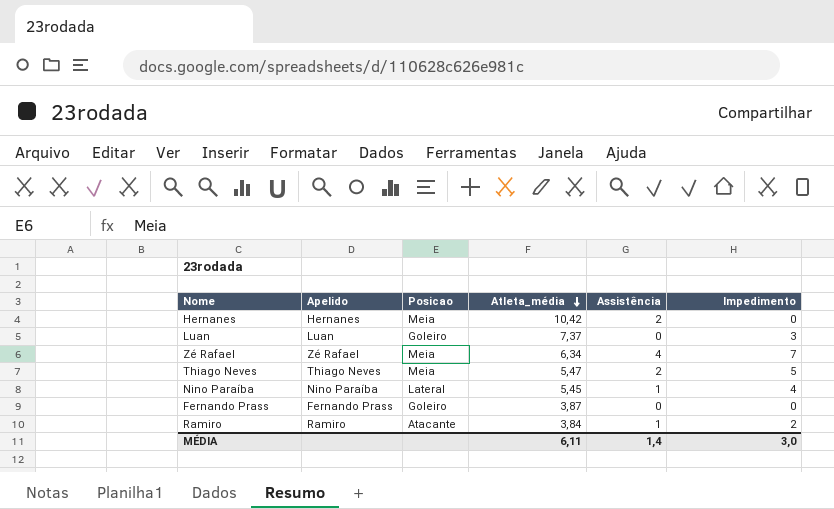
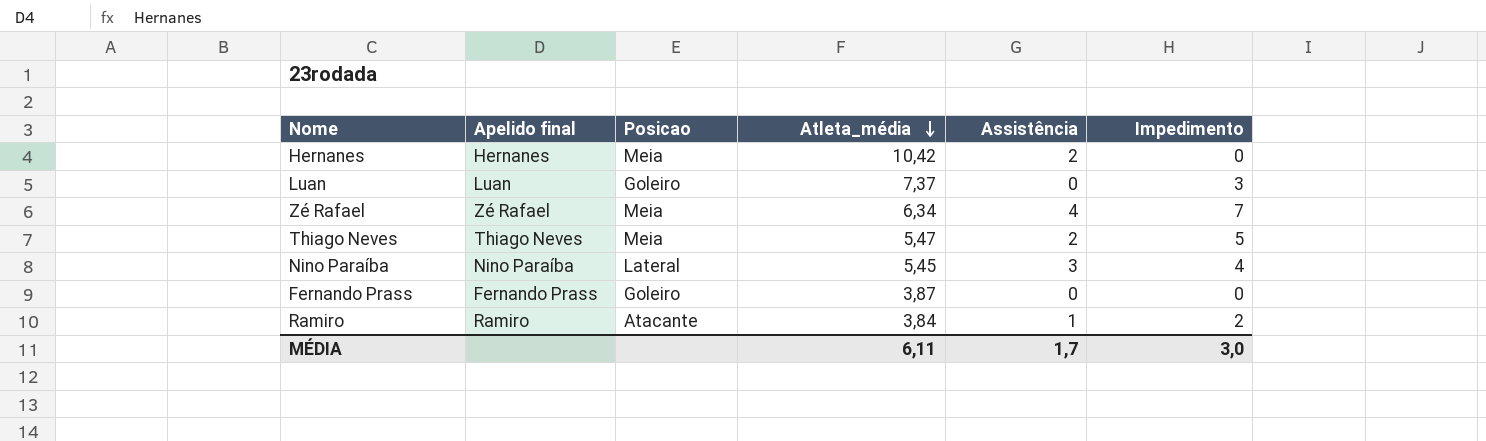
column name: Apelido -> Apelido final
Nino Paraíba | Assistência: 1 -> 3
MÉDIA | Assistência: 1,4 -> 1,7

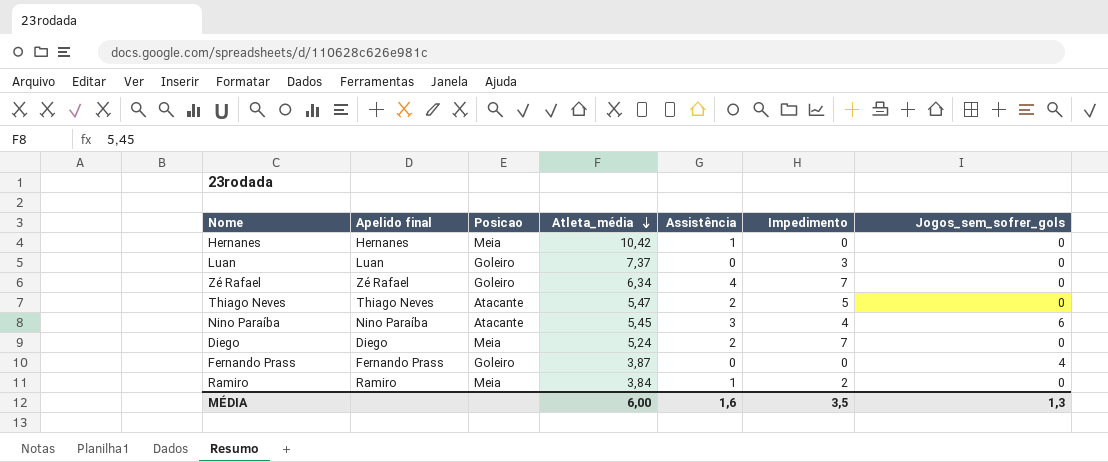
column Jogos_sem_sofrer_gols | position: none -> 7
Hernanes | Assistência: 2 -> 1
Zé Rafael | Posicao: Meia -> Goleiro
Thiago Neves | Posicao: Meia -> Atacante
Nino Paraíba | Posicao: Lateral -> Atacante
row Diego: none -> Diego | Meia | 5,24 | 2 | 7 | 0
Ramiro | Posicao: Atacante -> Meia
MÉDIA | Atleta_média: 6,11 -> 6,00
MÉDIA | Assistência: 1,7 -> 1,6
MÉDIA | Impedimento: 3,0 -> 3,5

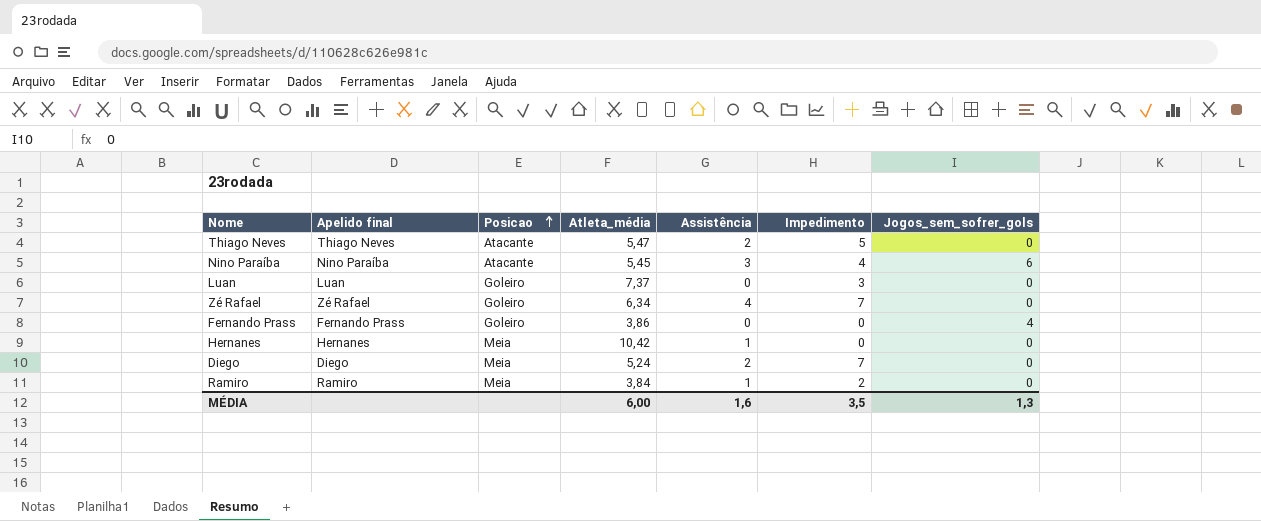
row order: Atleta_média descending -> Posicao ascending
Fernando Prass | Atleta_média: 3,87 -> 3,86

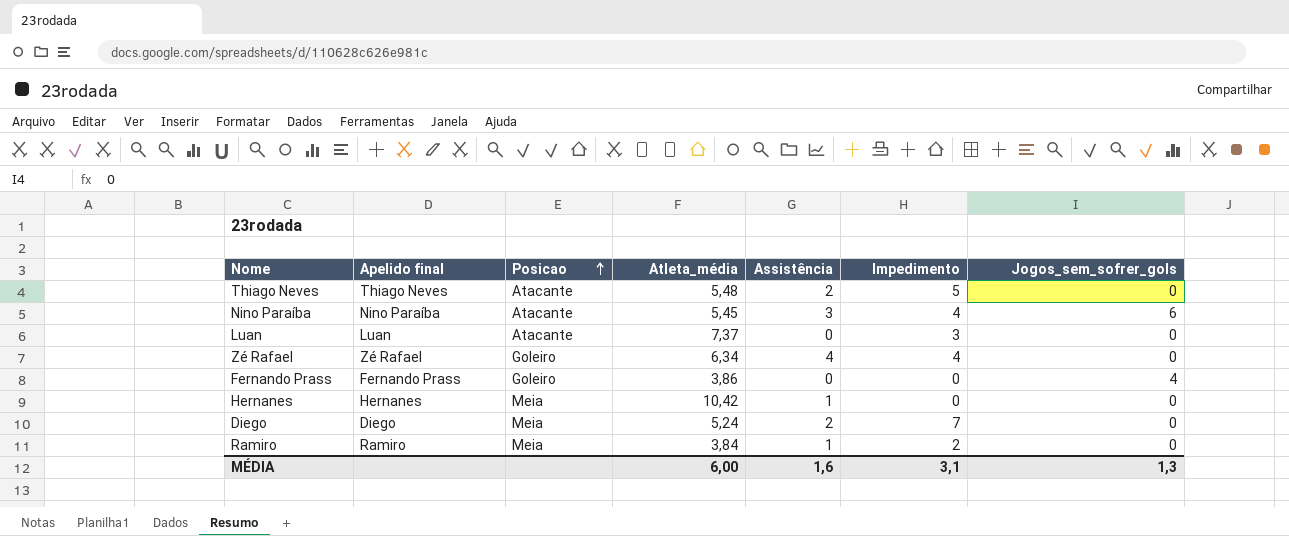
Thiago Neves | Atleta_média: 5,47 -> 5,48
Luan | Posicao: Goleiro -> Atacante
Zé Rafael | Impedimento: 7 -> 4
MÉDIA | Impedimento: 3,5 -> 3,1

